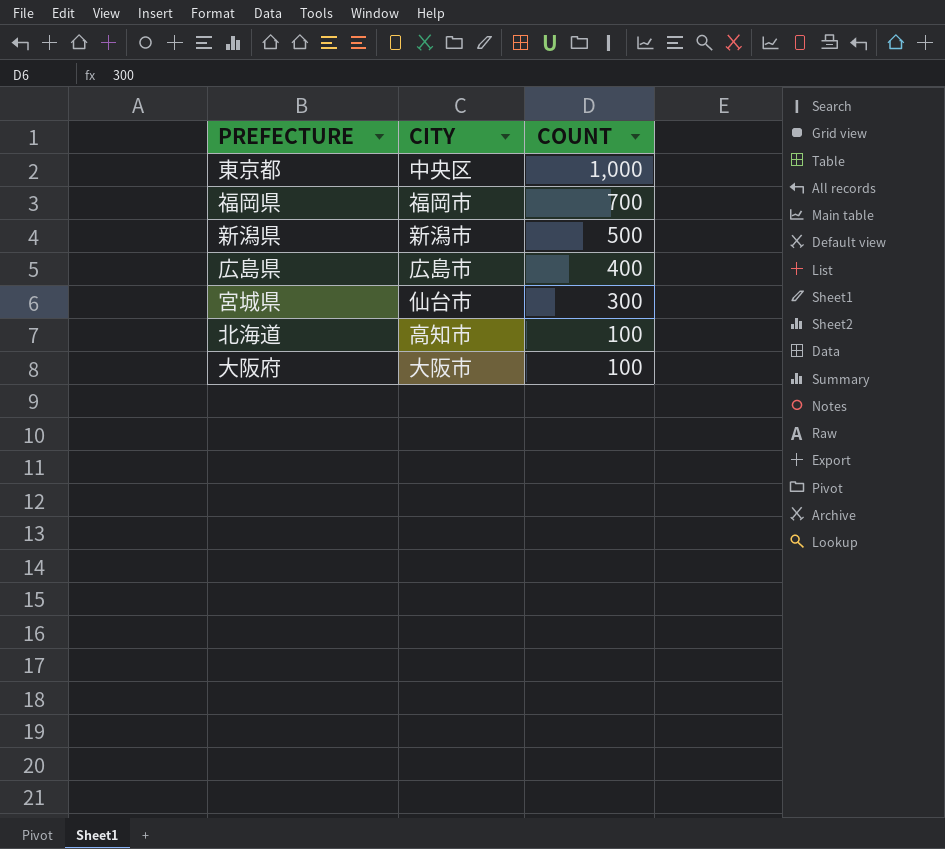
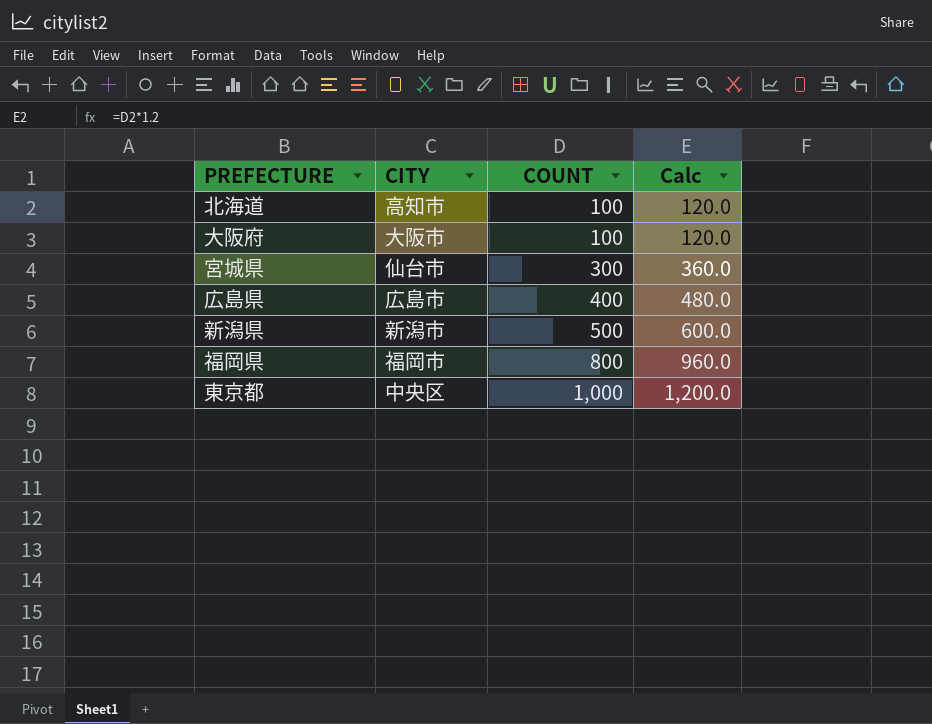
row order: COUNT descending -> COUNT ascending
column Calc | formula: none -> [COUNT] * 1.2
福岡県 | COUNT: 700 -> 800

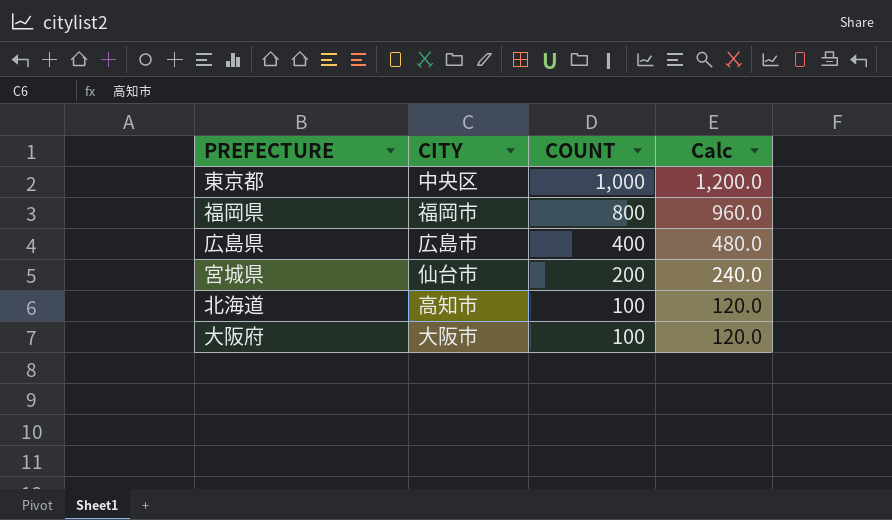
row order: COUNT ascending -> COUNT descending
row 新潟県: 新潟市 | 500 | 600.0 -> none
宮城県 | COUNT: 300 -> 200
宮城県 | Calc: 360.0 -> 240.0

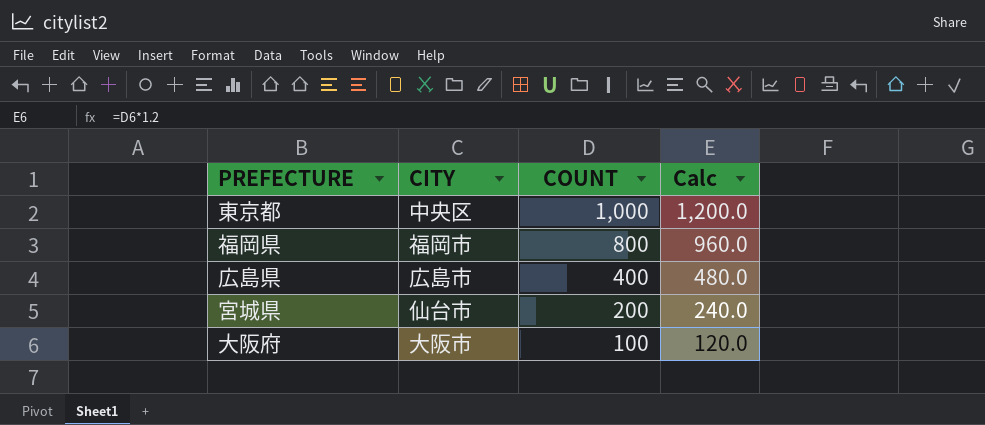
row 北海道: 高知市 | 100 | 120.0 -> none

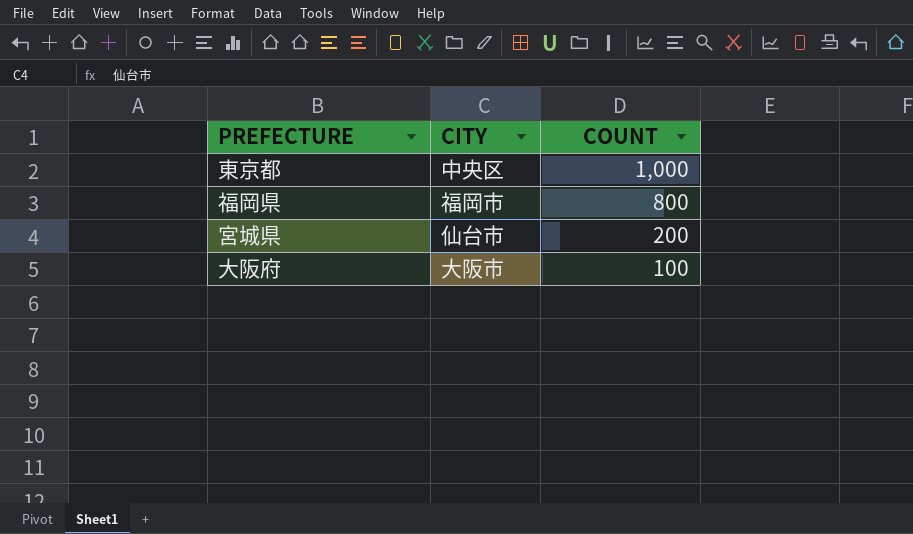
column Calc | formula: [COUNT] * 1.2 -> none
row 広島県: 広島市 | 400 | 480.0 -> none

